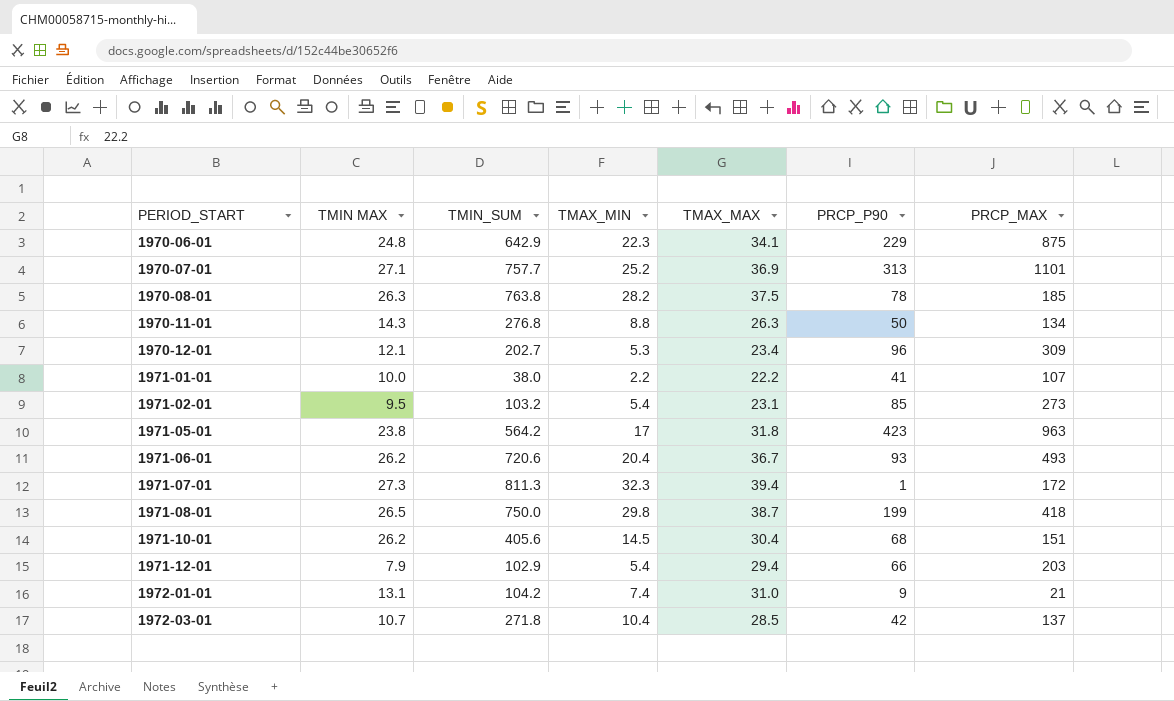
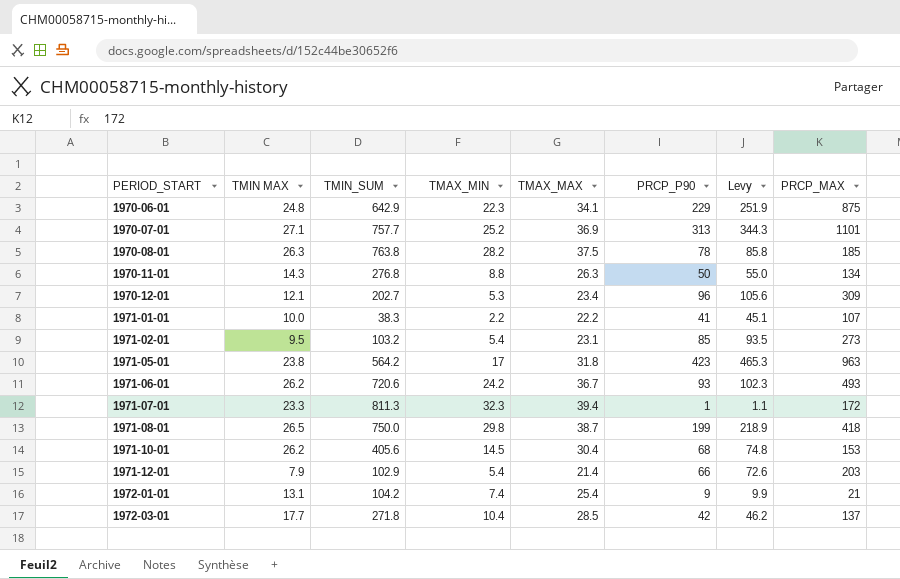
column Levy | formula: none -> [PRCP_P90] * 1.1
1971-01-01 | TMIN_SUM: 38.0 -> 38.3
1971-06-01 | TMAX_MIN: 20.4 -> 24.2
1971-07-01 | TMIN MAX: 27.3 -> 23.3
1971-10-01 | PRCP_MAX: 151 -> 153
1971-12-01 | TMAX_MAX: 29.4 -> 21.4
1972-01-01 | TMAX_MAX: 31.0 -> 25.4
1972-03-01 | TMIN MAX: 10.7 -> 17.7

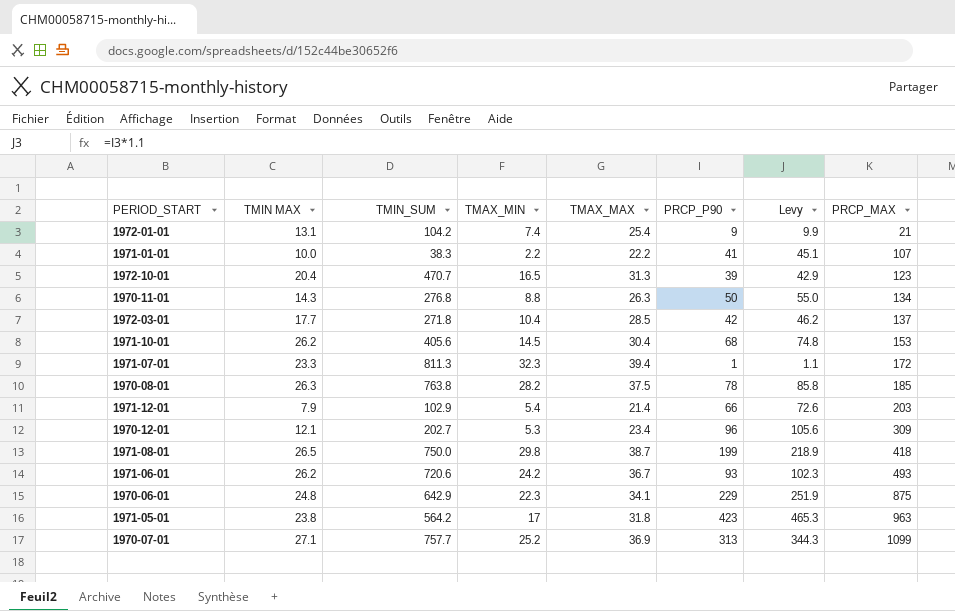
row order: PERIOD_START ascending -> PRCP_MAX ascending
row 1971-02-01: 9.5 | 103.2 | 5.4 | 23.1 | 85 | 93.5 | 273 -> none
row 1972-10-01: none -> 20.4 | 470.7 | 16.5 | 31.3 | 39 | 42.9 | 123
1970-07-01 | PRCP_MAX: 1101 -> 1099

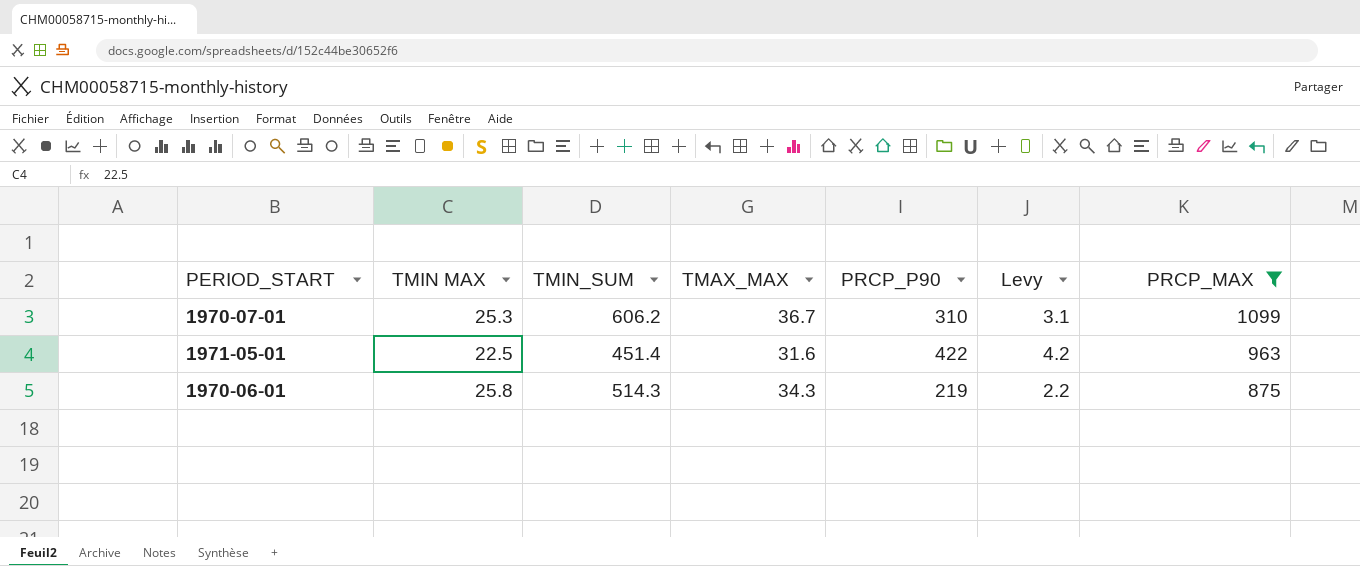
filter: none -> PRCP_MAX >= 875
row order: PRCP_MAX ascending -> PRCP_MAX descending
column TMAX_MIN | position: 4 -> none
column Levy | formula: [PRCP_P90] * 1.1 -> [PRCP_P90] * 0.01
1970-07-01 | TMIN MAX: 27.1 -> 25.3
1970-07-01 | TMIN_SUM: 757.7 -> 606.2
1970-07-01 | TMAX_MAX: 36.9 -> 36.7
1970-07-01 | PRCP_P90: 313 -> 310
1971-05-01 | TMIN MAX: 23.8 -> 22.5
1971-05-01 | TMIN_SUM: 564.2 -> 451.4
1971-05-01 | TMAX_MAX: 31.8 -> 31.6
1971-05-01 | PRCP_P90: 423 -> 422
1970-06-01 | TMIN MAX: 24.8 -> 25.8
1970-06-01 | TMIN_SUM: 642.9 -> 514.3
1970-06-01 | TMAX_MAX: 34.1 -> 34.3
1970-06-01 | PRCP_P90: 229 -> 219

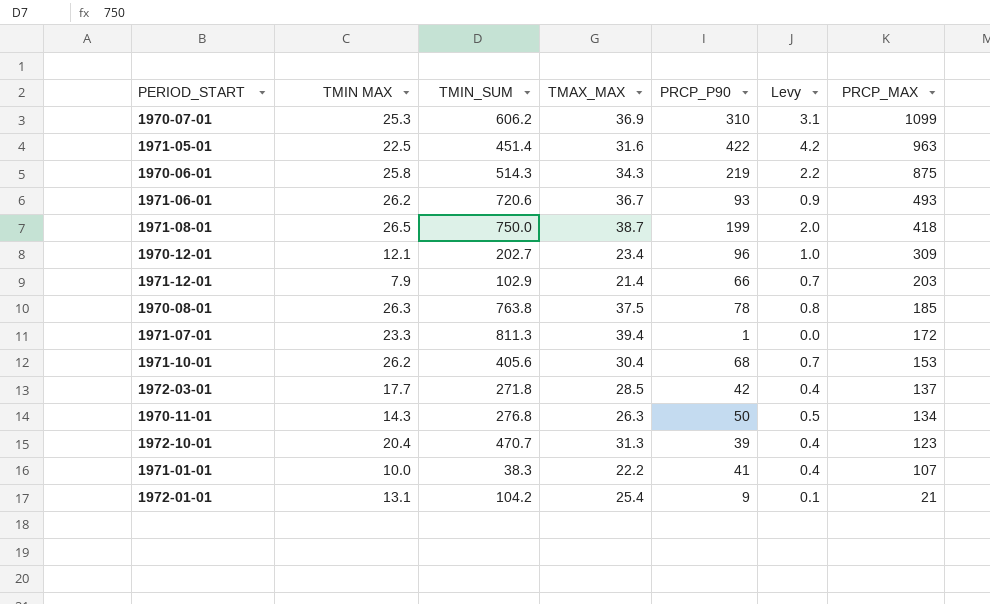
filter: PRCP_MAX >= 875 -> none
1970-07-01 | TMAX_MAX: 36.7 -> 36.9

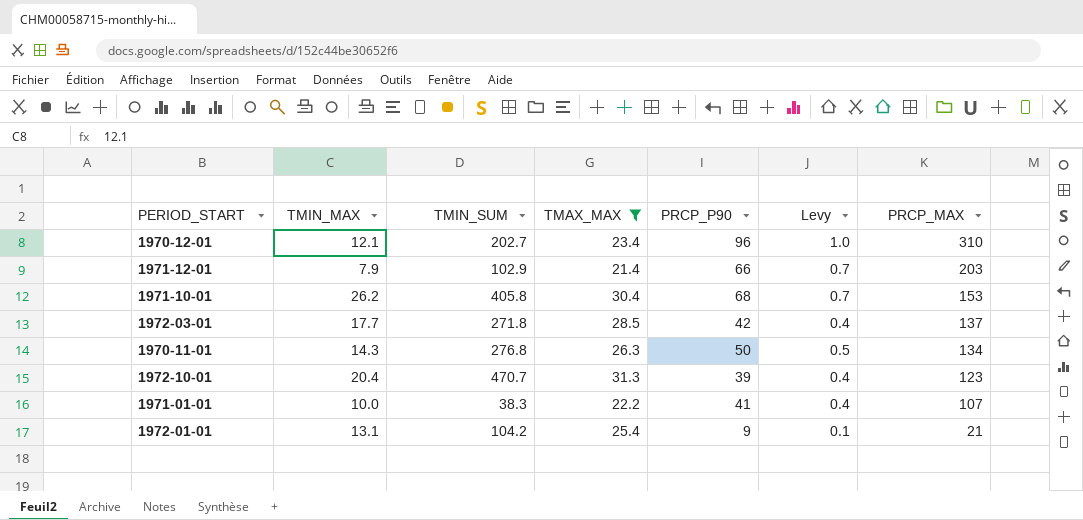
filter: none -> TMAX_MAX <= 31.3
column name: TMIN MAX -> TMIN_MAX
1970-12-01 | PRCP_MAX: 309 -> 310
1971-10-01 | TMIN_SUM: 405.6 -> 405.8

